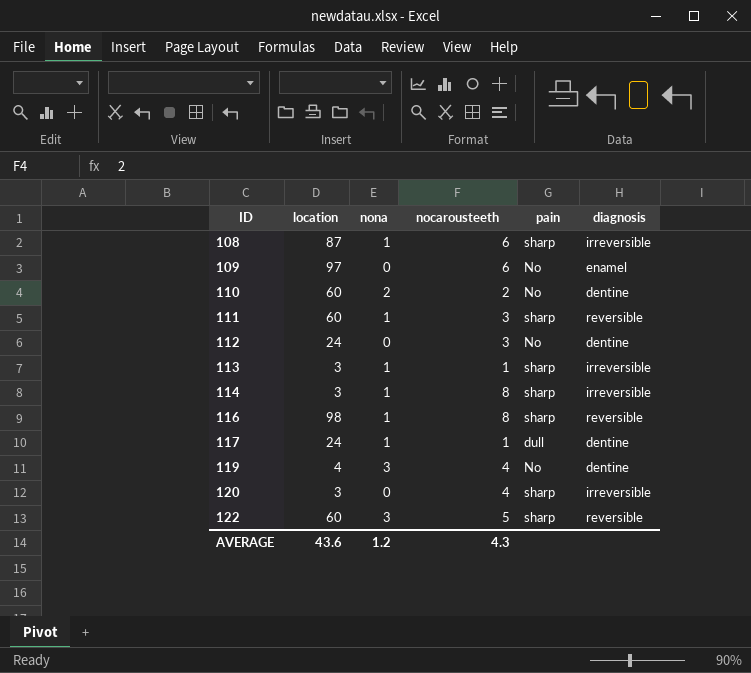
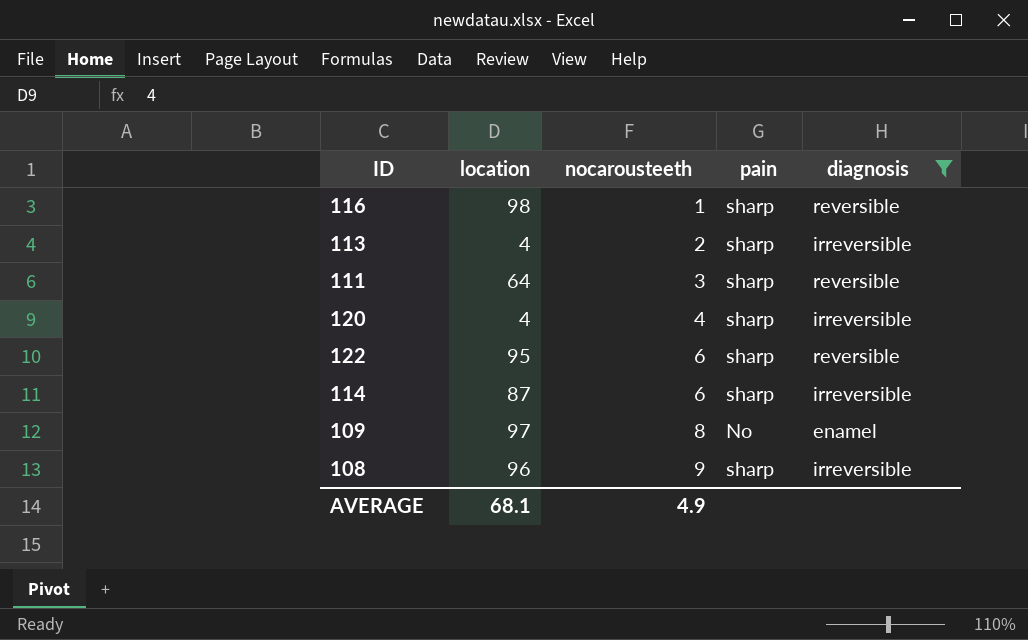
filter: none -> diagnosis != dentine
row order: ID ascending -> nocarousteeth ascending
column nona | position: 3 -> none
116 | nocarousteeth: 8 -> 1
113 | location: 3 -> 4
113 | nocarousteeth: 1 -> 2
111 | location: 60 -> 64
120 | location: 3 -> 4
122 | location: 60 -> 95
122 | nocarousteeth: 5 -> 6
114 | location: 3 -> 87
114 | nocarousteeth: 8 -> 6
109 | nocarousteeth: 6 -> 8
108 | location: 87 -> 96
108 | nocarousteeth: 6 -> 9
AVERAGE | location: 43.6 -> 68.1
AVERAGE | nocarousteeth: 4.3 -> 4.9

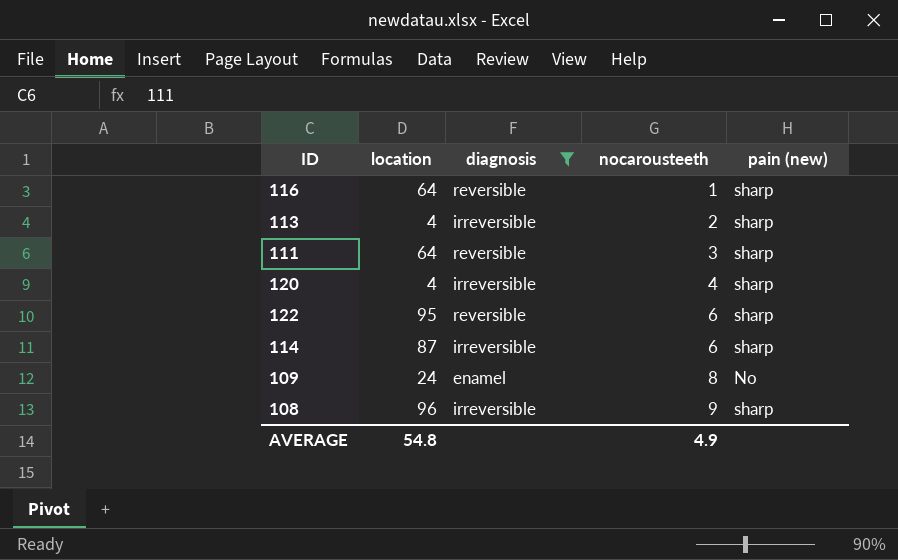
column diagnosis | position: 5 -> 3
column name: pain -> pain (new)
116 | location: 98 -> 64
109 | location: 97 -> 24
AVERAGE | location: 68.1 -> 54.8

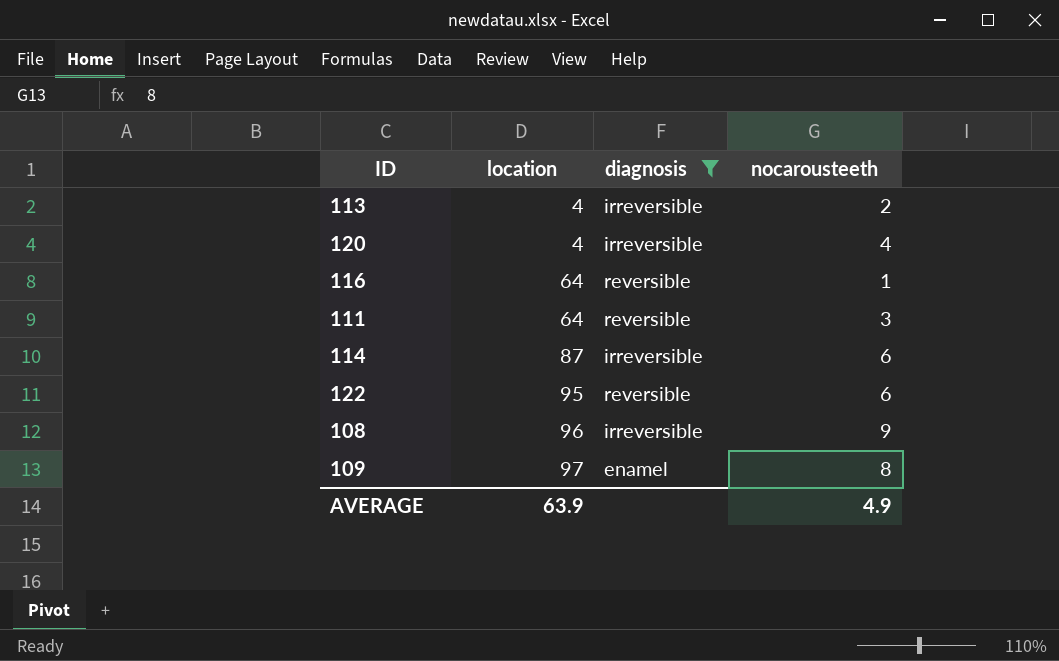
row order: nocarousteeth ascending -> location ascending
column pain (new) | position: 5 -> none
109 | location: 24 -> 97
AVERAGE | location: 54.8 -> 63.9

